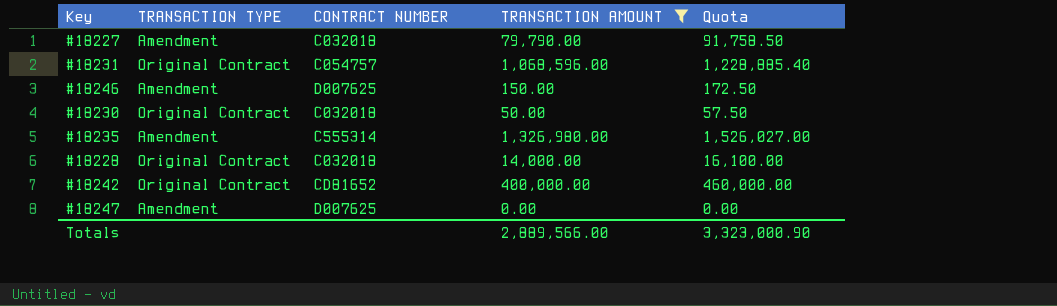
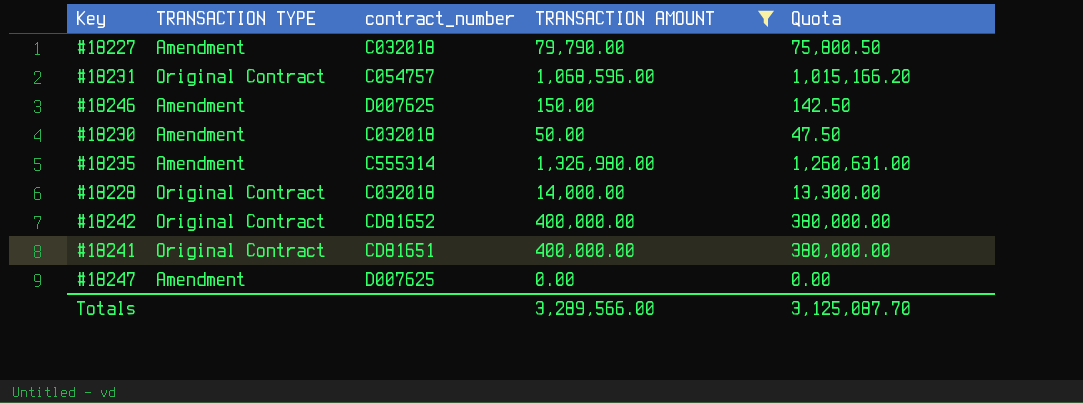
column name: CONTRACT NUMBER -> contract_number
column Quota | formula: [TRANSACTION AMOUNT] * 1.15 -> [TRANSACTION AMOUNT] * 0.95
#18230 | TRANSACTION TYPE: Original Contract -> Amendment
row #18241: none -> Original Contract | CD81651 | 400,000.00 | 380,000.00
Totals | TRANSACTION AMOUNT: 2,889,566.00 -> 3,289,566.00
Totals | Quota: 3,323,000.90 -> 3,125,087.70

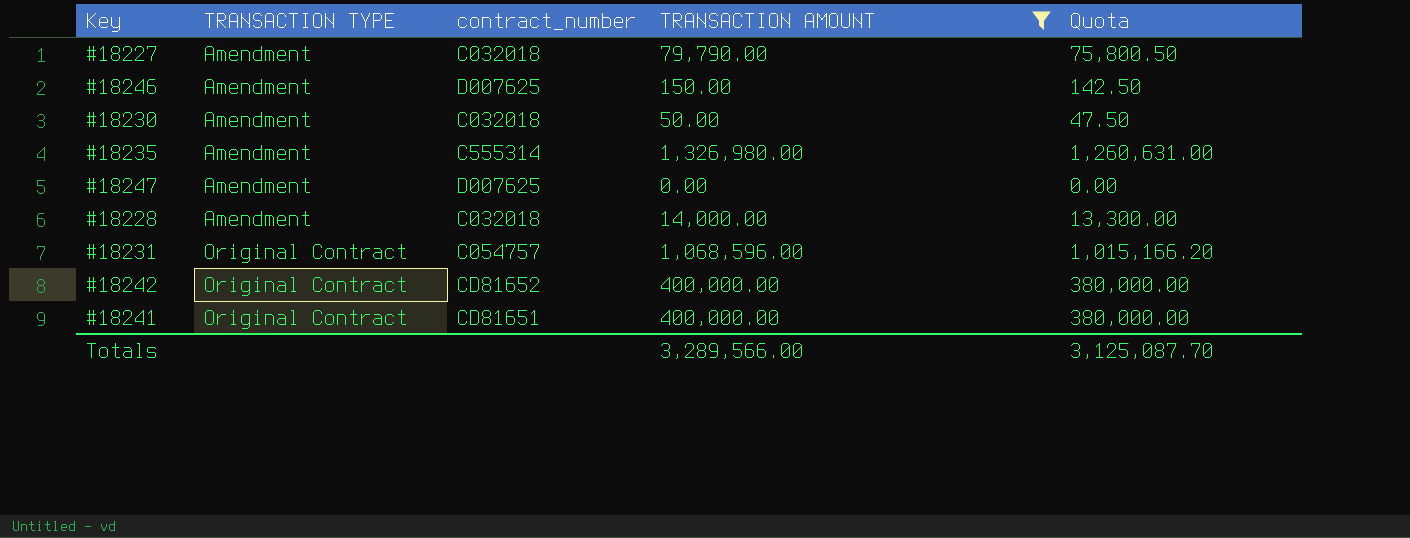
row order: none -> TRANSACTION TYPE ascending
#18228 | TRANSACTION TYPE: Original Contract -> Amendment

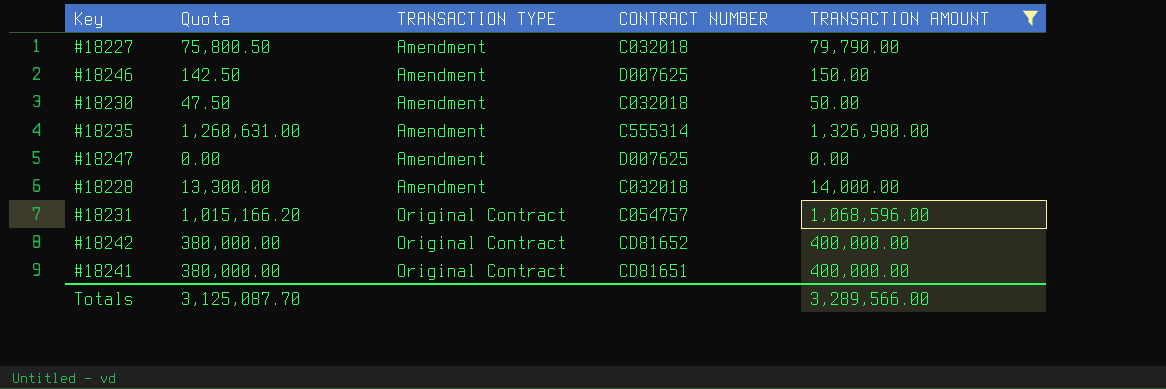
column Quota | position: 5 -> 2
column name: contract_number -> CONTRACT NUMBER

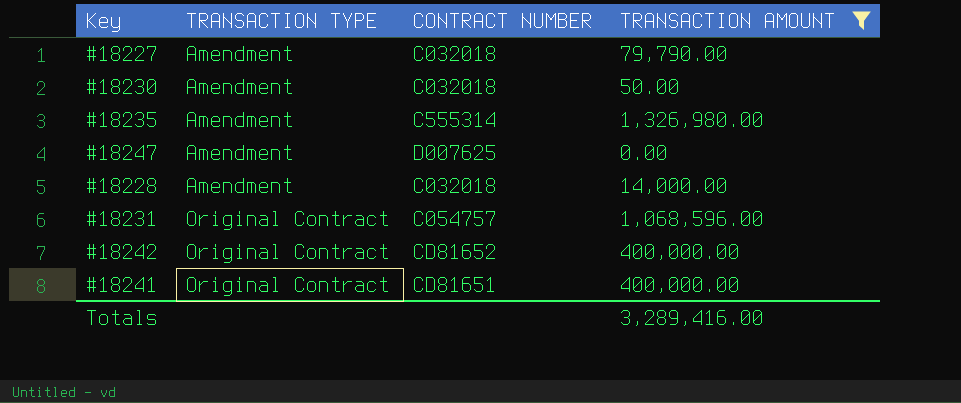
column Quota | formula: [TRANSACTION AMOUNT] * 0.95 -> none
row #18246: 142.50 | Amendment | D007625 | 150.00 -> none
Totals | TRANSACTION AMOUNT: 3,289,566.00 -> 3,289,416.00

